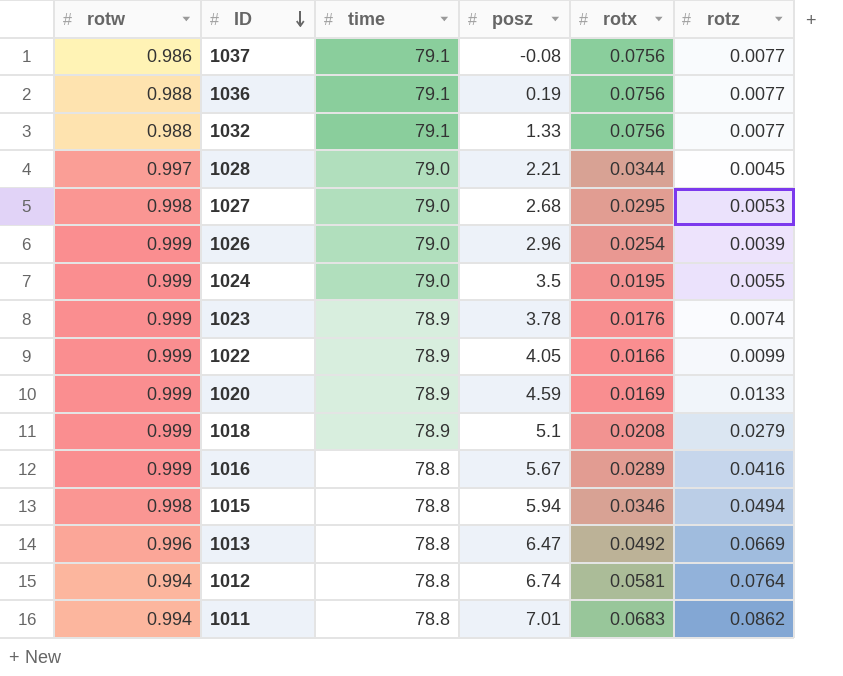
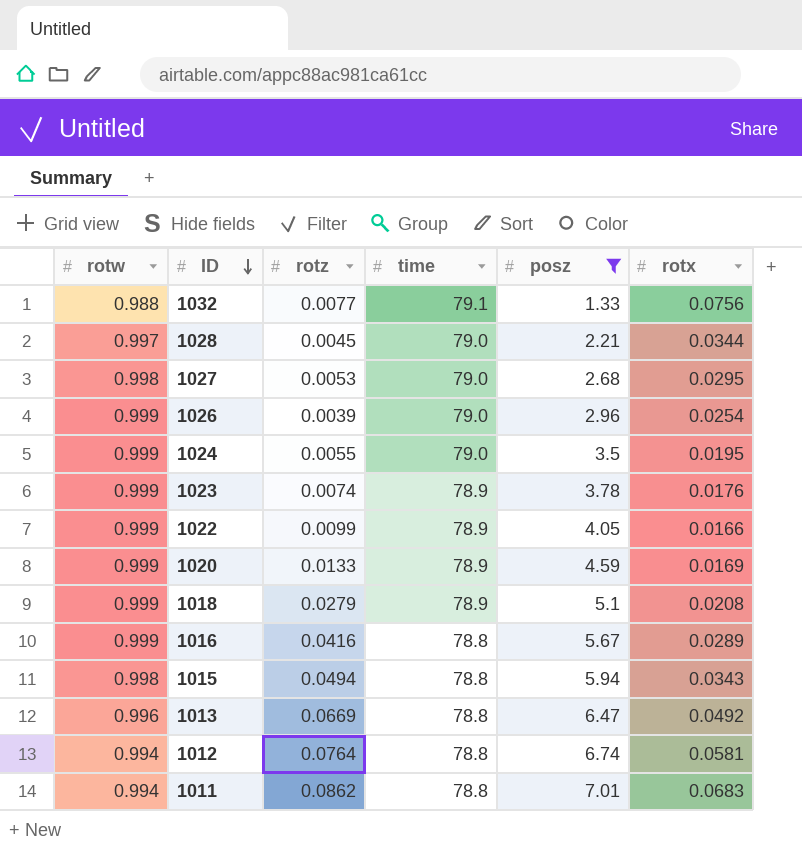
filter: none -> posz >= 1.33
column rotz | position: 6 -> 3
1015 | rotx: 0.0346 -> 0.0343

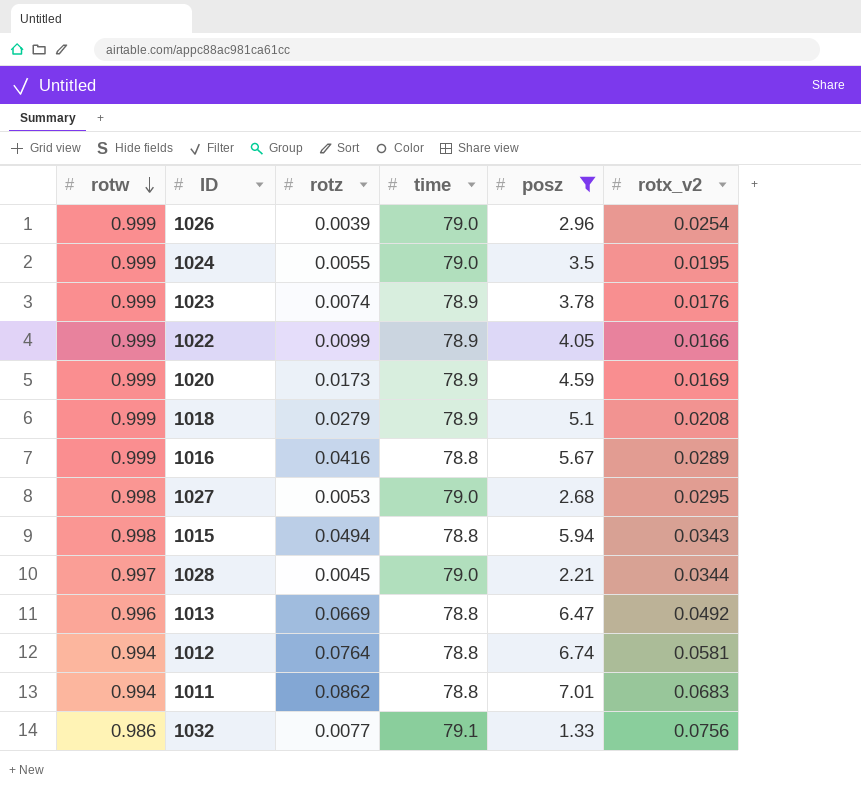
row order: ID descending -> rotw descending
column name: rotx -> rotx_v2
1020 | rotz: 0.0133 -> 0.0173
1032 | rotw: 0.988 -> 0.986

